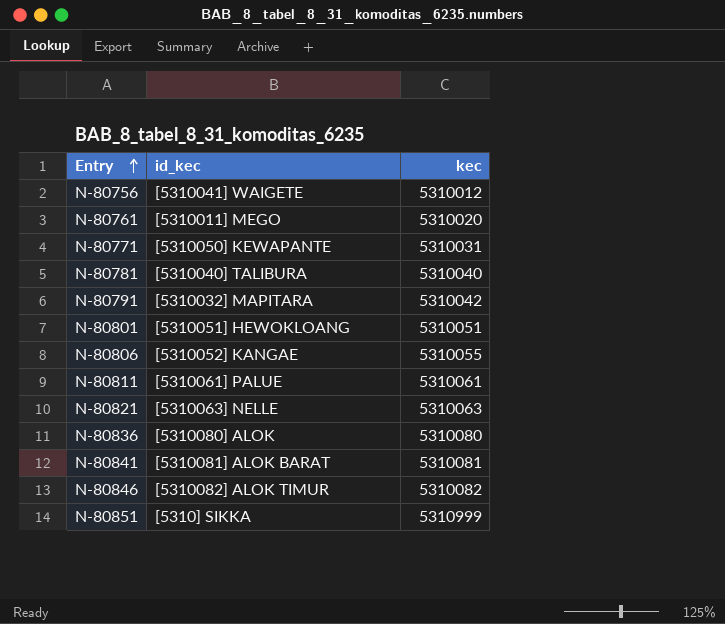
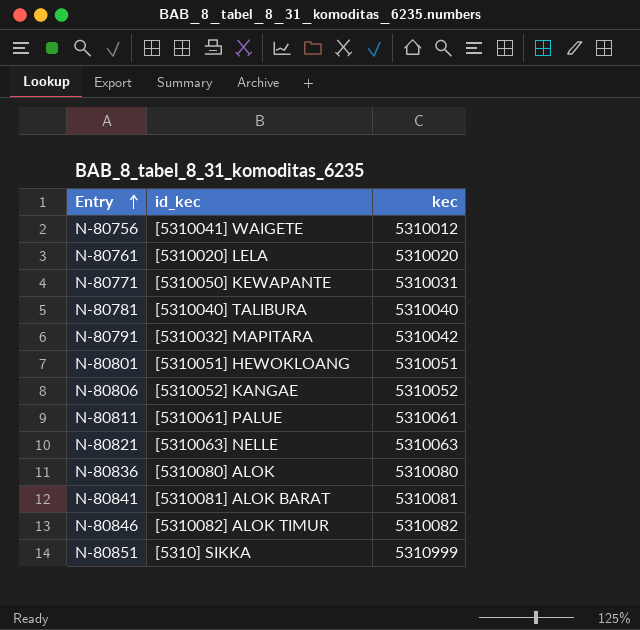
N-80761 | id_kec: [5310011] MEGO -> [5310020] LELA
N-80806 | kec: 5310055 -> 5310052

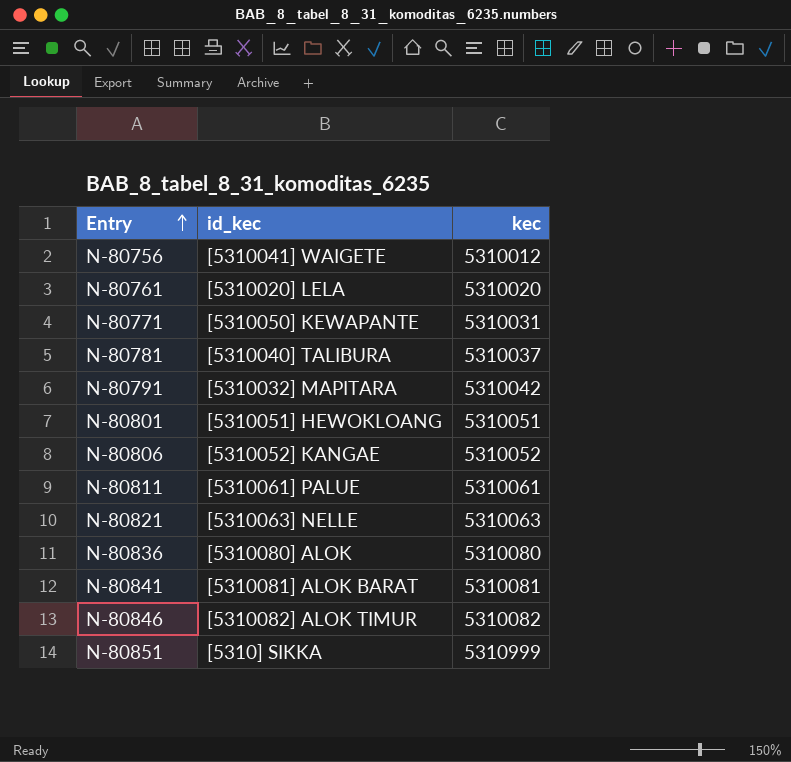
N-80781 | kec: 5310040 -> 5310037

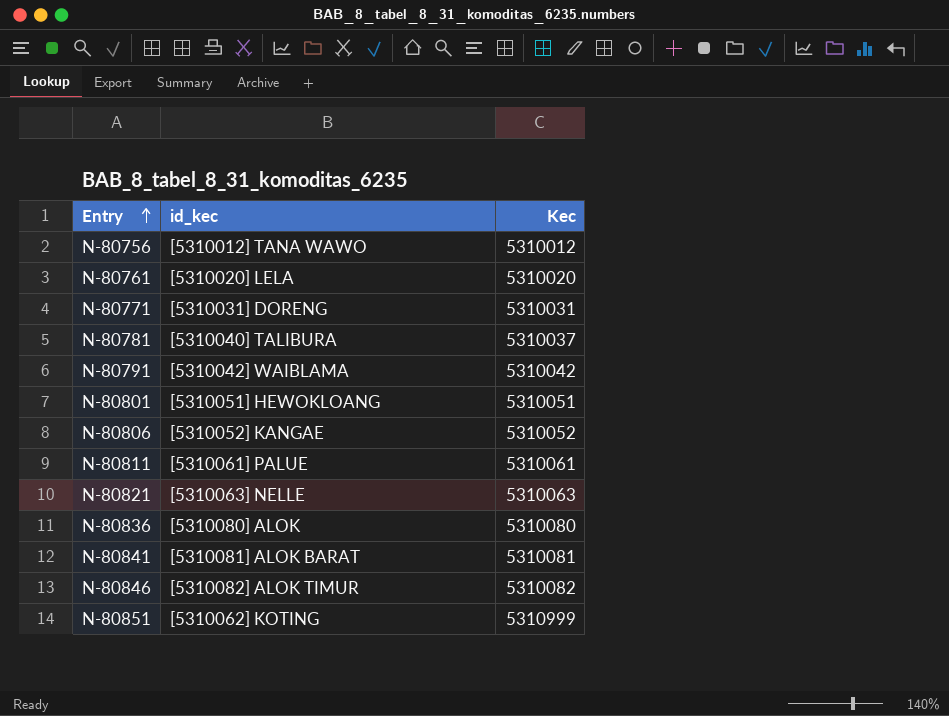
column name: kec -> Kec
N-80756 | id_kec: [5310041] WAIGETE -> [5310012] TANA WAWO
N-80771 | id_kec: [5310050] KEWAPANTE -> [5310031] DORENG
N-80791 | id_kec: [5310032] MAPITARA -> [5310042] WAIBLAMA
N-80851 | id_kec: [5310] SIKKA -> [5310062] KOTING

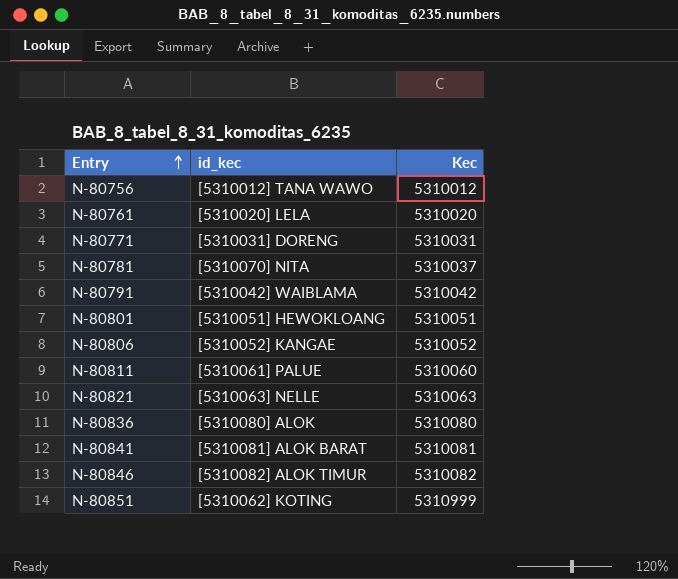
N-80781 | id_kec: [5310040] TALIBURA -> [5310070] NITA
N-80811 | Kec: 5310061 -> 5310060

